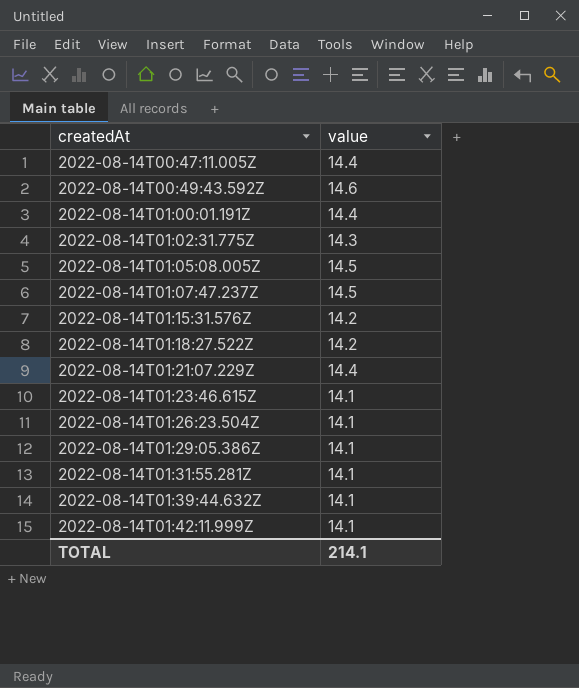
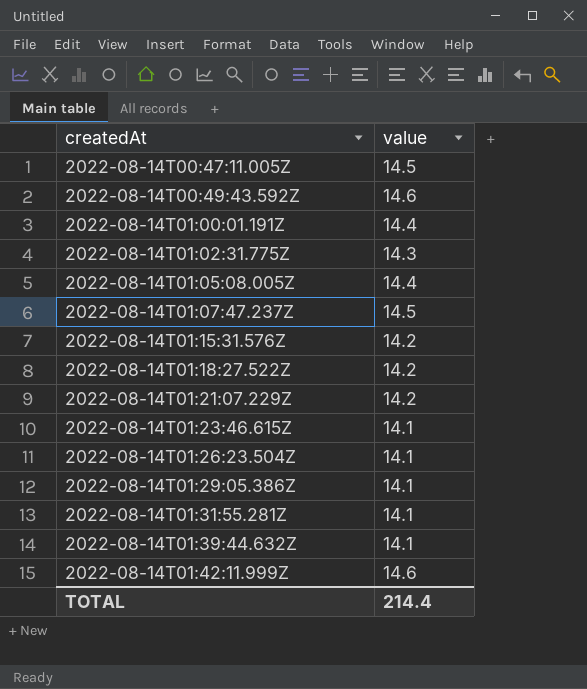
2022-08-14T00:47:11.005Z | value: 14.4 -> 14.5
2022-08-14T01:05:08.005Z | value: 14.5 -> 14.4
2022-08-14T01:21:07.229Z | value: 14.4 -> 14.2
2022-08-14T01:42:11.999Z | value: 14.1 -> 14.6
TOTAL | value: 214.1 -> 214.4

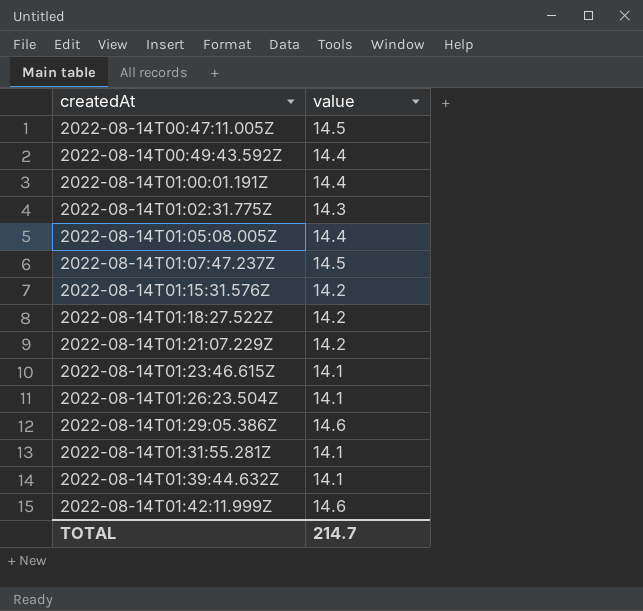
2022-08-14T00:49:43.592Z | value: 14.6 -> 14.4
2022-08-14T01:29:05.386Z | value: 14.1 -> 14.6
TOTAL | value: 214.4 -> 214.7

